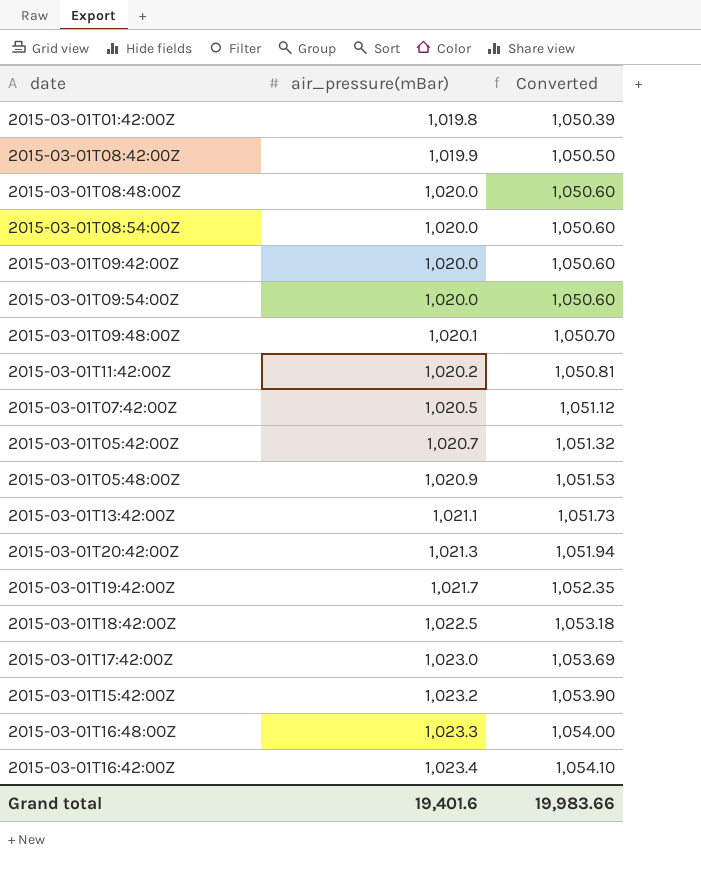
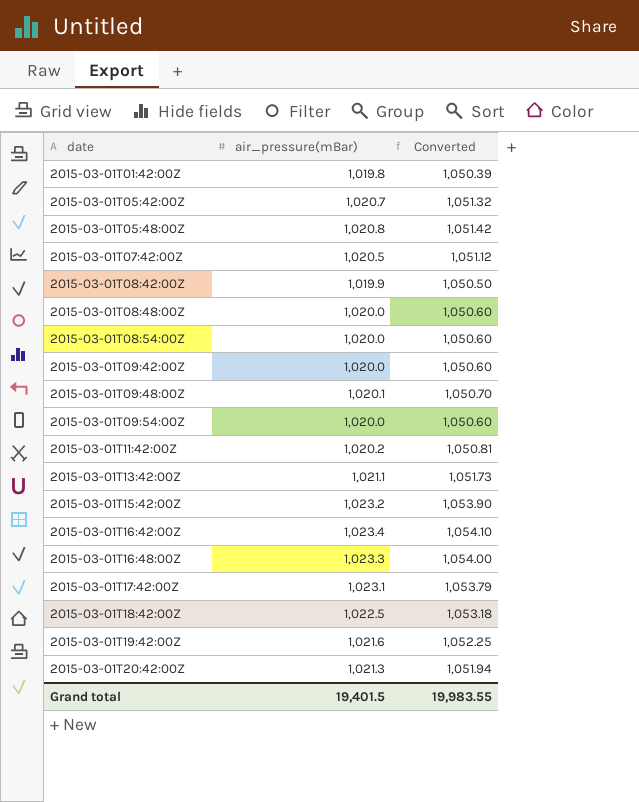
row order: air_pressure(mBar) ascending -> date ascending
2015-03-01T05:48:00Z | air_pressure(mBar): 1,020.9 -> 1,020.8
2015-03-01T05:48:00Z | Converted: 1,051.53 -> 1,051.42
2015-03-01T17:42:00Z | air_pressure(mBar): 1,023.0 -> 1,023.1
2015-03-01T17:42:00Z | Converted: 1,053.69 -> 1,053.79
2015-03-01T19:42:00Z | air_pressure(mBar): 1,021.7 -> 1,021.6
2015-03-01T19:42:00Z | Converted: 1,052.35 -> 1,052.25
Grand total | air_pressure(mBar): 19,401.6 -> 19,401.5
Grand total | Converted: 19,983.66 -> 19,983.55

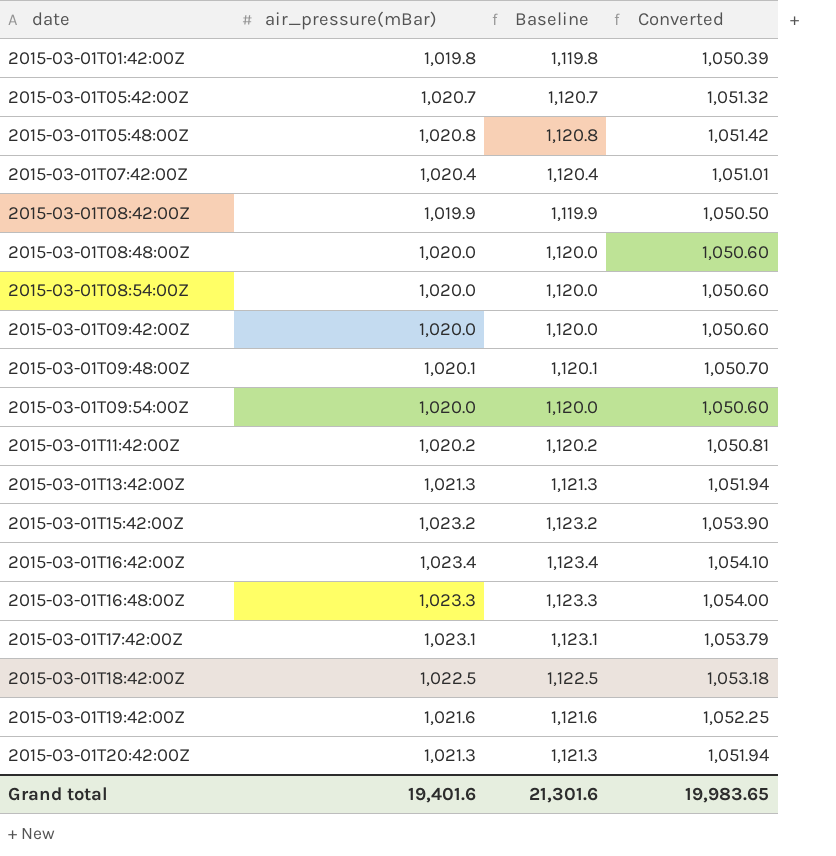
column Baseline | formula: none -> [air_pressure(mBar)] + 100
2015-03-01T07:42:00Z | air_pressure(mBar): 1,020.5 -> 1,020.4
2015-03-01T07:42:00Z | Converted: 1,051.12 -> 1,051.01
2015-03-01T13:42:00Z | air_pressure(mBar): 1,021.1 -> 1,021.3
2015-03-01T13:42:00Z | Converted: 1,051.73 -> 1,051.94
Grand total | air_pressure(mBar): 19,401.5 -> 19,401.6
Grand total | Converted: 19,983.55 -> 19,983.65

